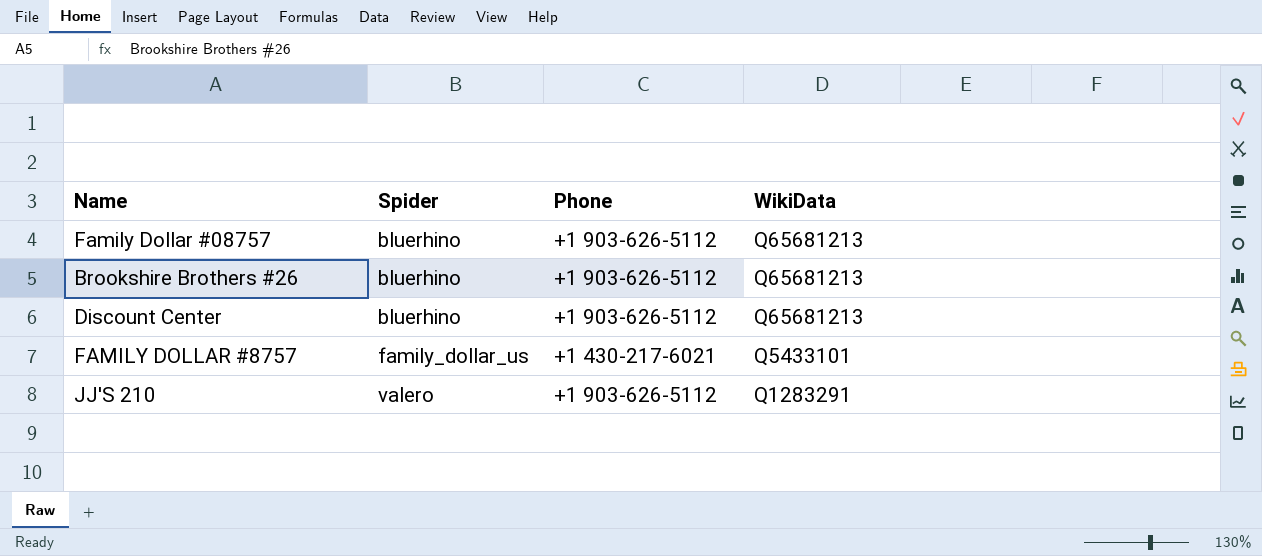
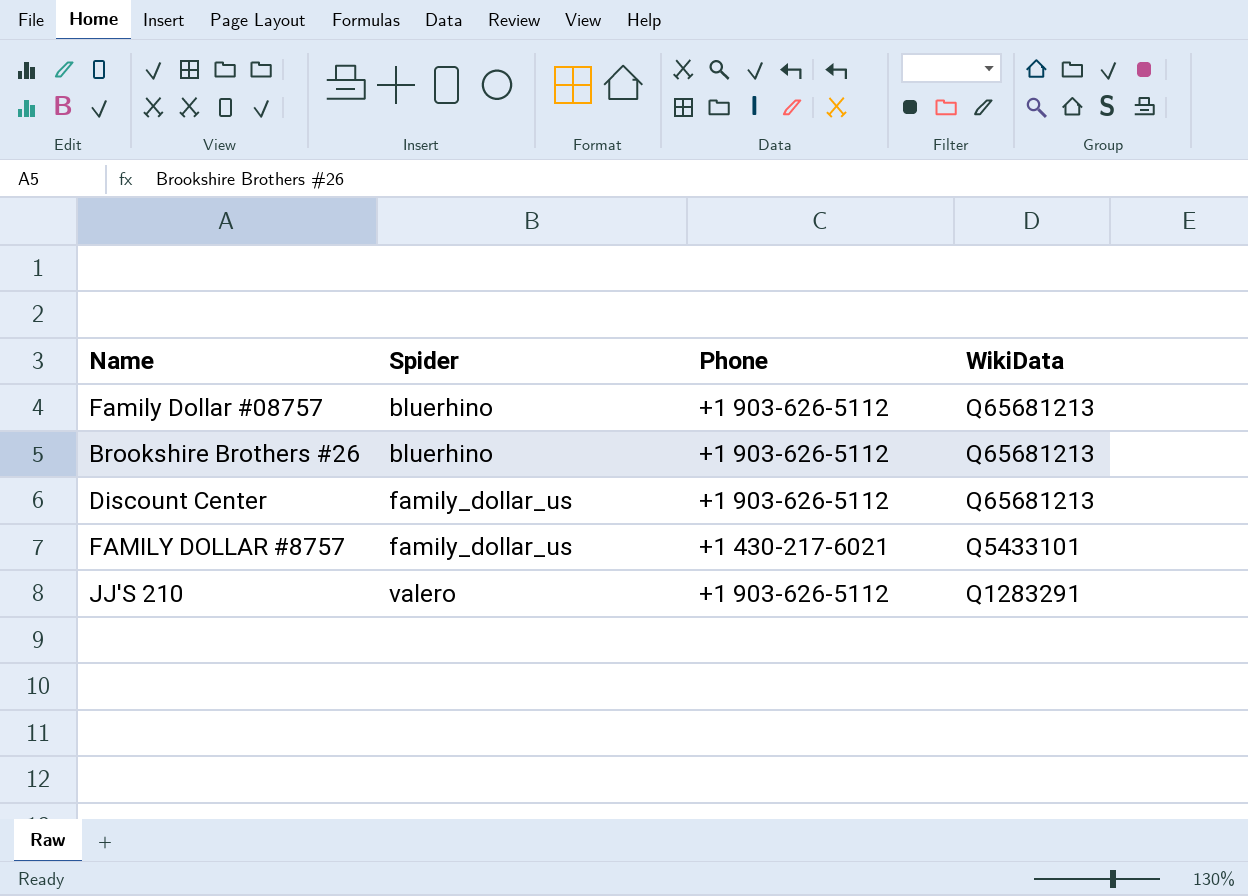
Discount Center | Spider: bluerhino -> family_dollar_us

